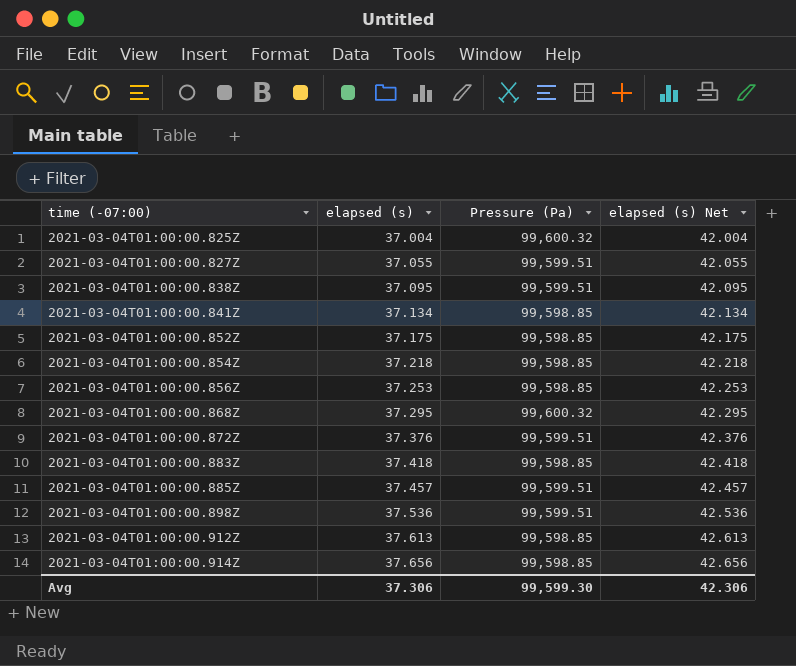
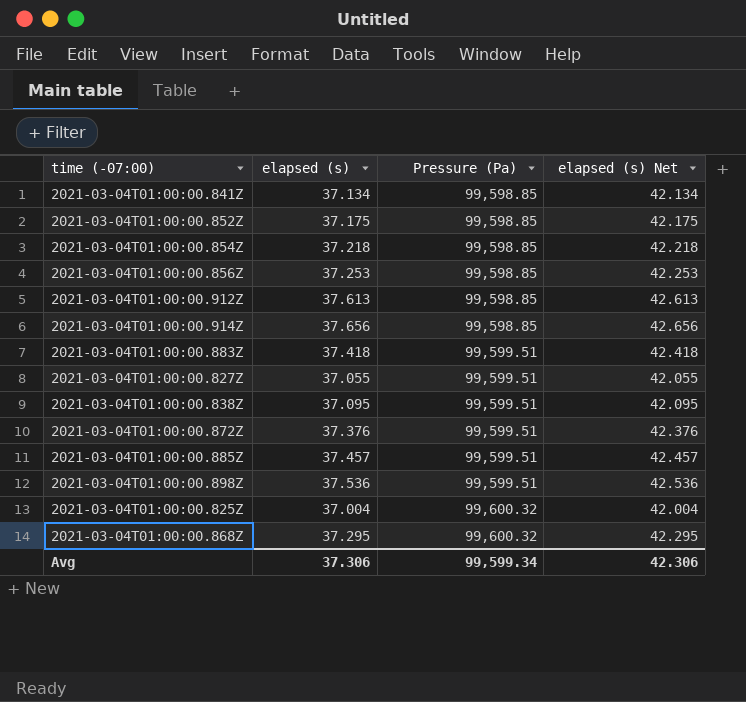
row order: time (-07:00) ascending -> Pressure (Pa) ascending
2021-03-04T01:00:00.883Z | Pressure (Pa): 99,598.85 -> 99,599.51
Avg | Pressure (Pa): 99,599.30 -> 99,599.34

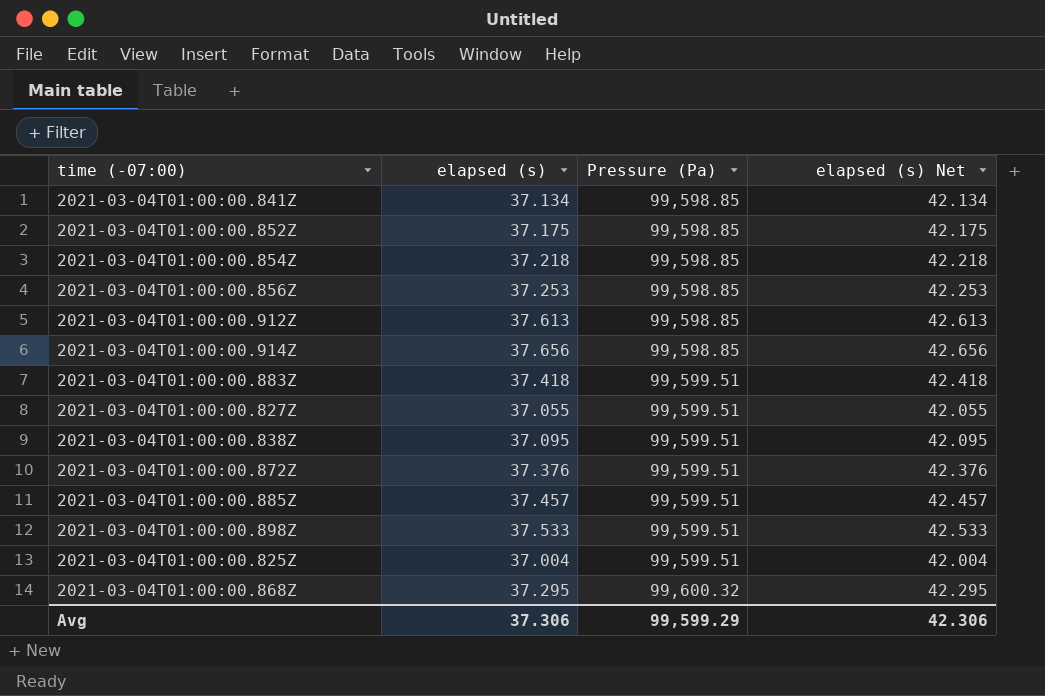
2021-03-04T01:00:00.898Z | elapsed (s): 37.536 -> 37.533
2021-03-04T01:00:00.898Z | elapsed (s) Net: 42.536 -> 42.533
2021-03-04T01:00:00.825Z | Pressure (Pa): 99,600.32 -> 99,599.51
Avg | Pressure (Pa): 99,599.34 -> 99,599.29

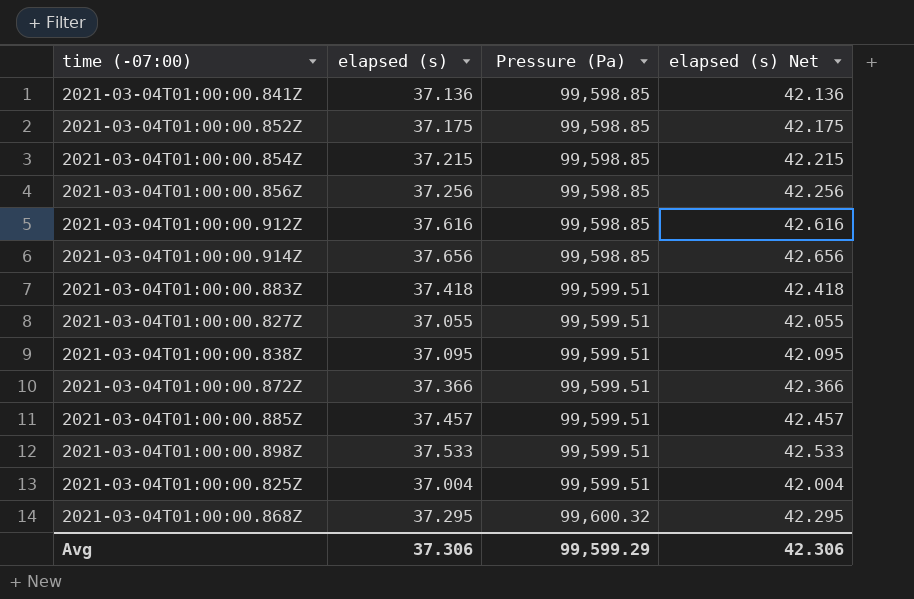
2021-03-04T01:00:00.841Z | elapsed (s): 37.134 -> 37.136
2021-03-04T01:00:00.841Z | elapsed (s) Net: 42.134 -> 42.136
2021-03-04T01:00:00.854Z | elapsed (s): 37.218 -> 37.215
2021-03-04T01:00:00.854Z | elapsed (s) Net: 42.218 -> 42.215
2021-03-04T01:00:00.856Z | elapsed (s): 37.253 -> 37.256
2021-03-04T01:00:00.856Z | elapsed (s) Net: 42.253 -> 42.256
2021-03-04T01:00:00.912Z | elapsed (s): 37.613 -> 37.616
2021-03-04T01:00:00.912Z | elapsed (s) Net: 42.613 -> 42.616
2021-03-04T01:00:00.872Z | elapsed (s): 37.376 -> 37.366
2021-03-04T01:00:00.872Z | elapsed (s) Net: 42.376 -> 42.366

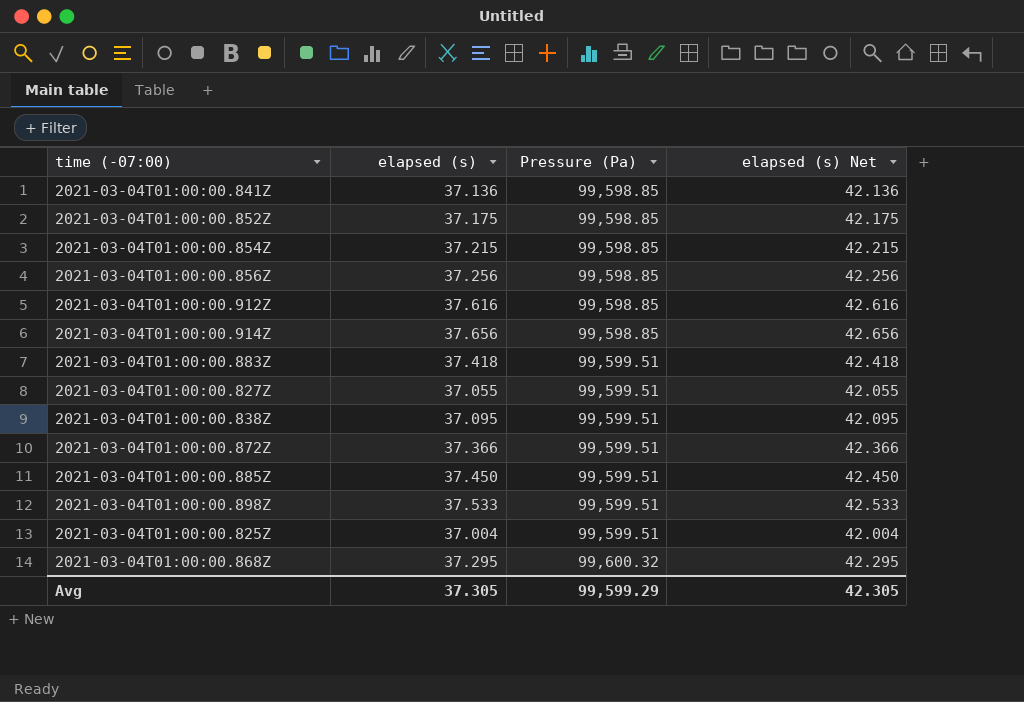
2021-03-04T01:00:00.885Z | elapsed (s): 37.457 -> 37.450
2021-03-04T01:00:00.885Z | elapsed (s) Net: 42.457 -> 42.450
Avg | elapsed (s): 37.306 -> 37.305
Avg | elapsed (s) Net: 42.306 -> 42.305

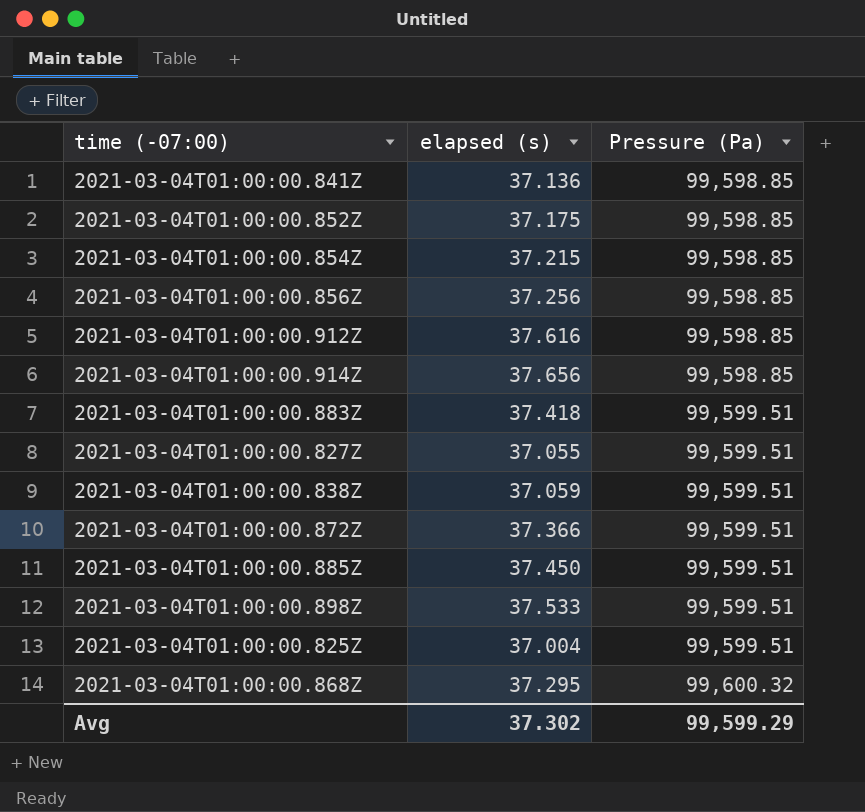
column elapsed (s) Net | formula: [elapsed (s)] + 5 -> none
2021-03-04T01:00:00.838Z | elapsed (s): 37.095 -> 37.059
Avg | elapsed (s): 37.305 -> 37.302

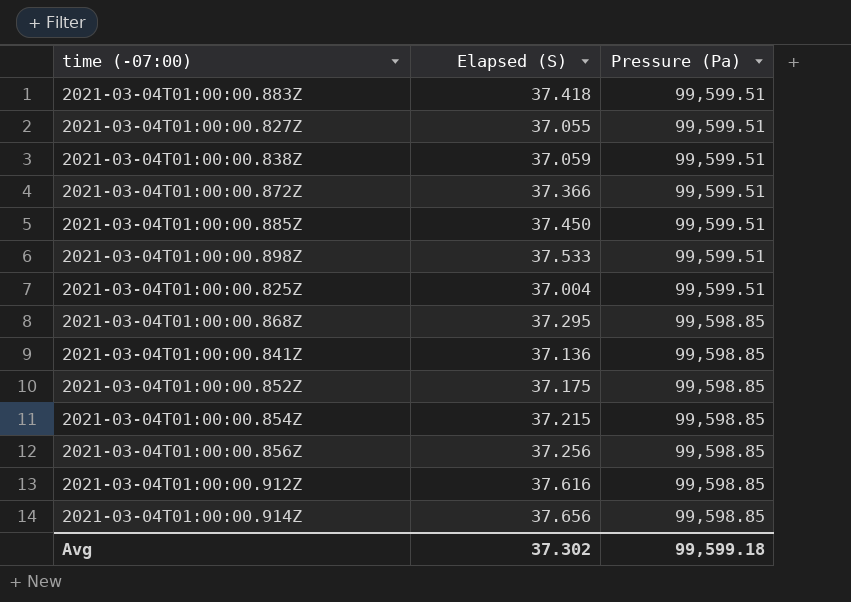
row order: Pressure (Pa) ascending -> Pressure (Pa) descending
column name: elapsed (s) -> Elapsed (S)
2021-03-04T01:00:00.868Z | Pressure (Pa): 99,600.32 -> 99,598.85
Avg | Pressure (Pa): 99,599.29 -> 99,599.18

